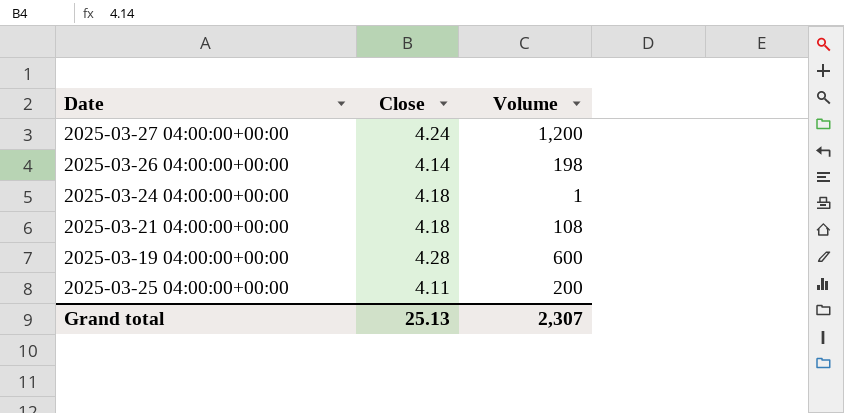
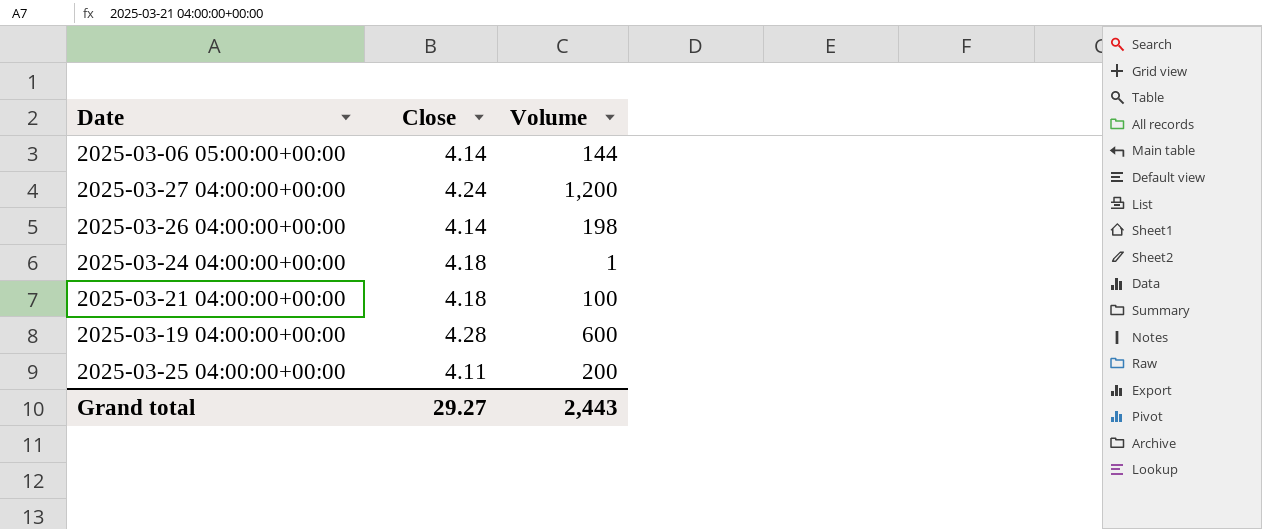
row 2025-03-06 05:00:00+00:00: none -> 4.14 | 144
2025-03-21 04:00:00+00:00 | Volume: 108 -> 100
Grand total | Close: 25.13 -> 29.27
Grand total | Volume: 2,307 -> 2,443

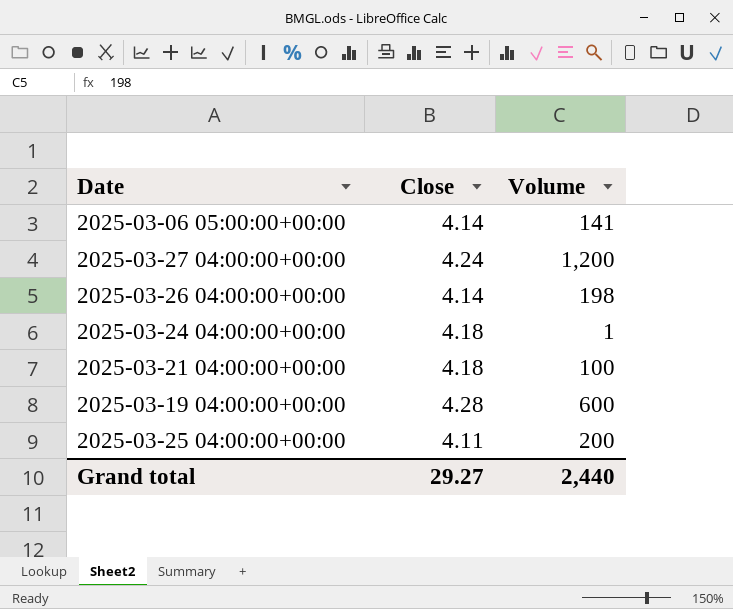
2025-03-06 05:00:00+00:00 | Volume: 144 -> 141
Grand total | Volume: 2,443 -> 2,440

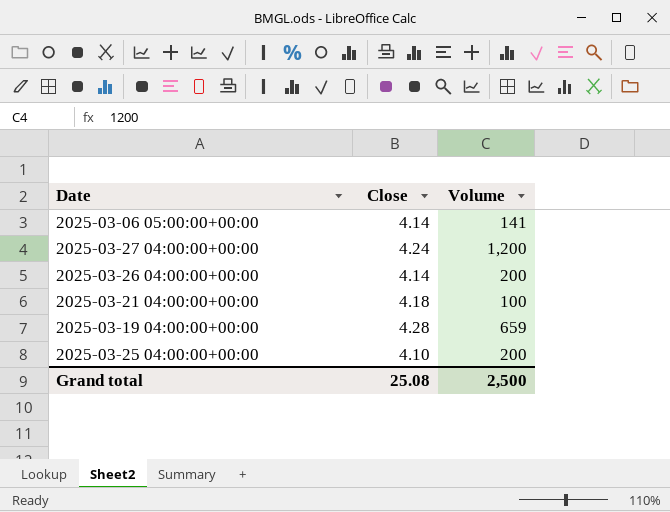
row 2025-03-24 04:00:00+00:00: 4.18 | 1 -> none
2025-03-26 04:00:00+00:00 | Volume: 198 -> 200
2025-03-19 04:00:00+00:00 | Volume: 600 -> 659
2025-03-25 04:00:00+00:00 | Close: 4.11 -> 4.10
Grand total | Close: 29.27 -> 25.08
Grand total | Volume: 2,440 -> 2,500

